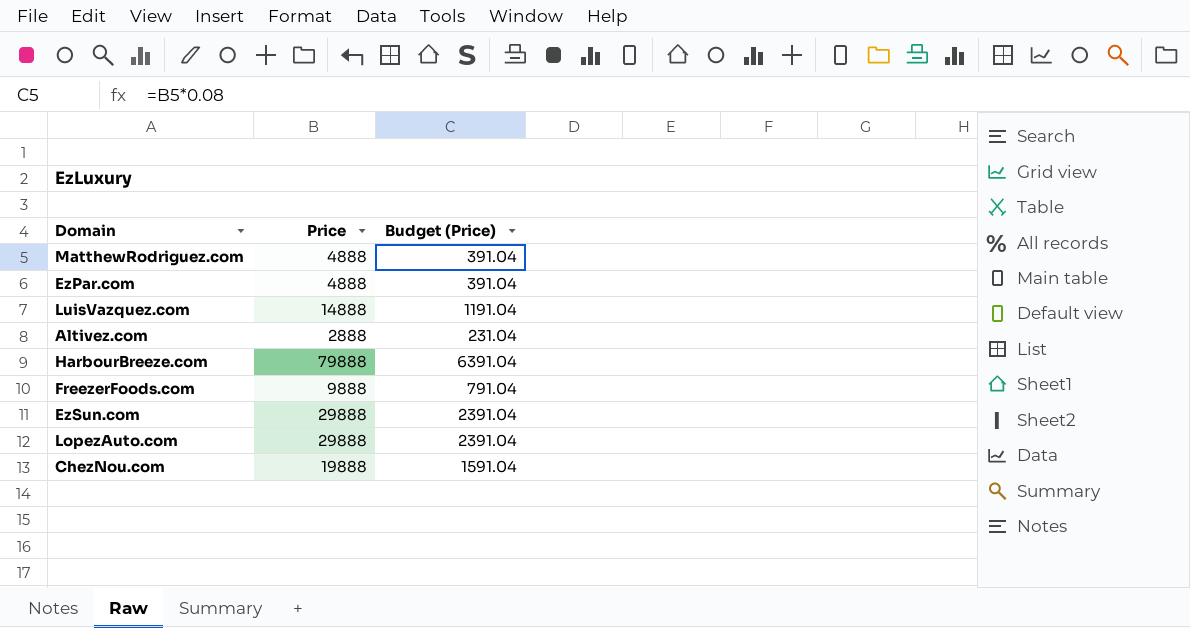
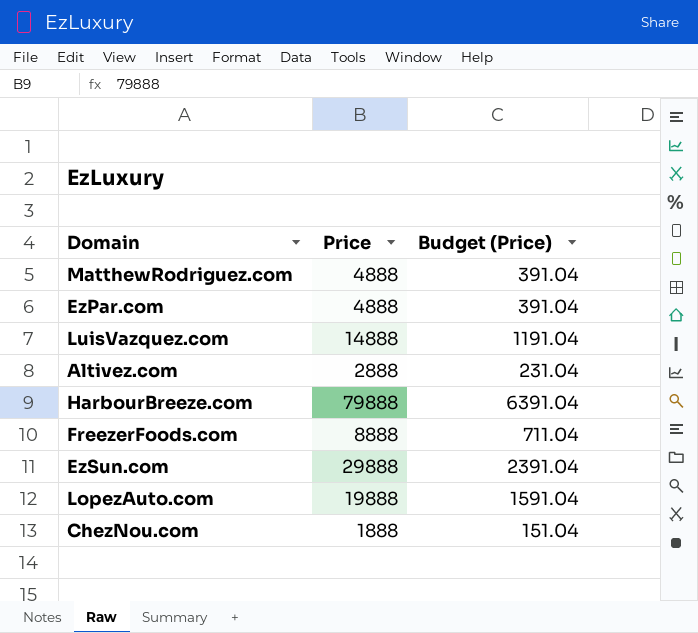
FreezerFoods.com | Price: 9888 -> 8888
FreezerFoods.com | Budget (Price): 791.04 -> 711.04
LopezAuto.com | Price: 29888 -> 19888
LopezAuto.com | Budget (Price): 2391.04 -> 1591.04
ChezNou.com | Price: 19888 -> 1888
ChezNou.com | Budget (Price): 1591.04 -> 151.04

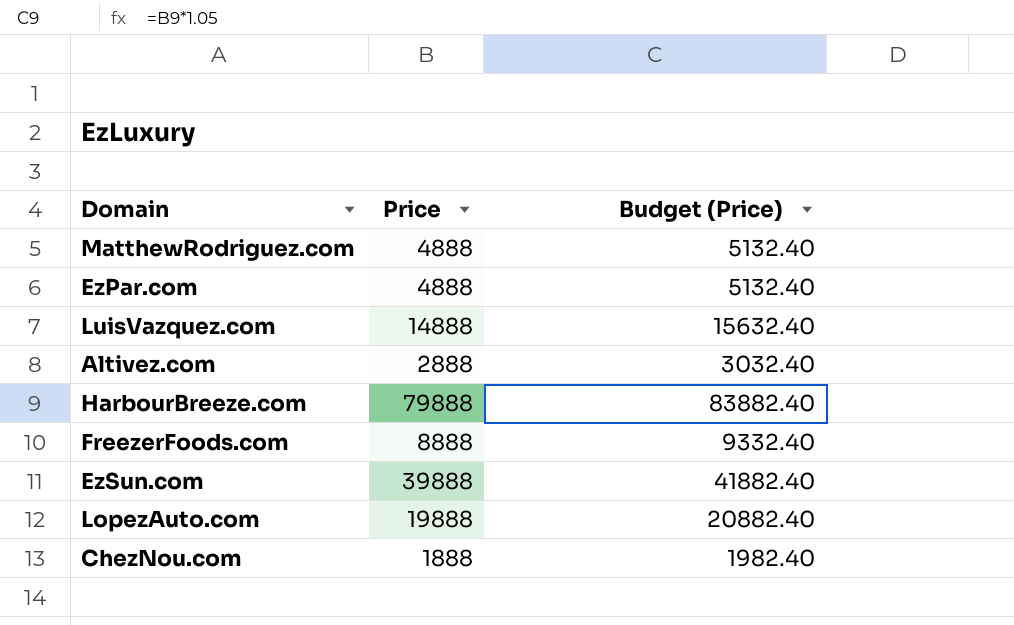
column Budget (Price) | formula: [Price] * 0.08 -> [Price] * 1.05
EzSun.com | Price: 29888 -> 39888

